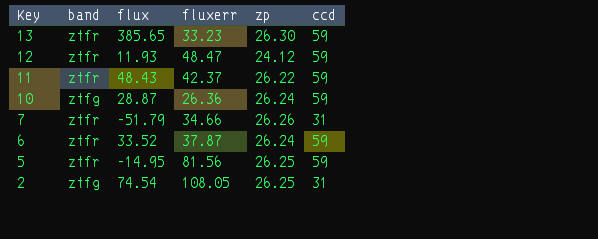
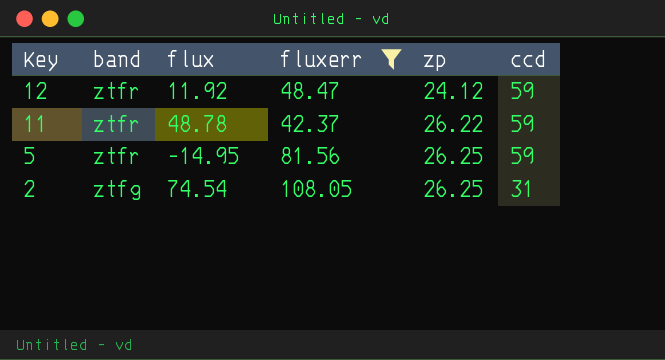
filter: none -> fluxerr >= 42.37
12 | flux: 11.93 -> 11.92
11 | flux: 48.43 -> 48.78

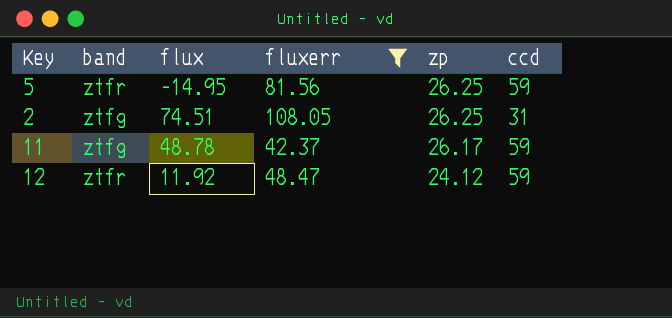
row order: Key descending -> zp descending
2 | flux: 74.54 -> 74.51
11 | band: ztfr -> ztfg
11 | zp: 26.22 -> 26.17

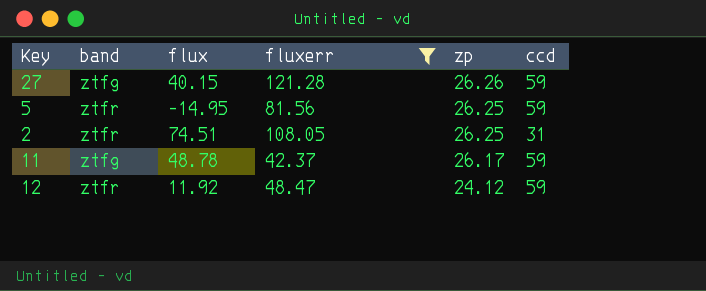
row 27: none -> ztfg | 40.15 | 121.28 | 26.26 | 59
2 | band: ztfg -> ztfr

